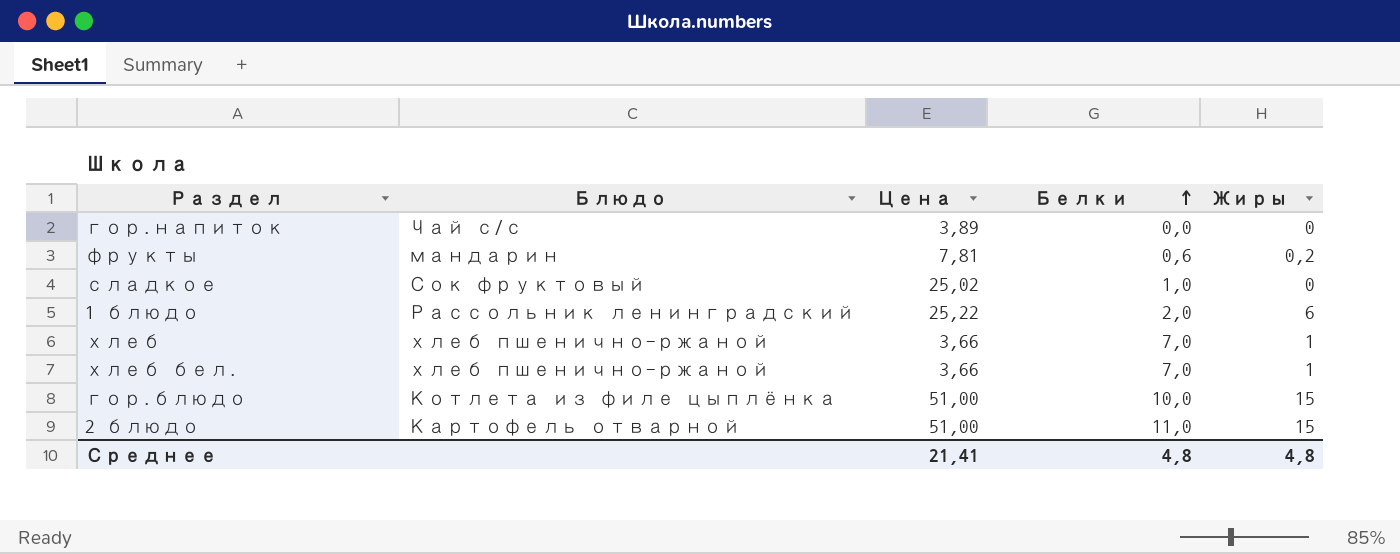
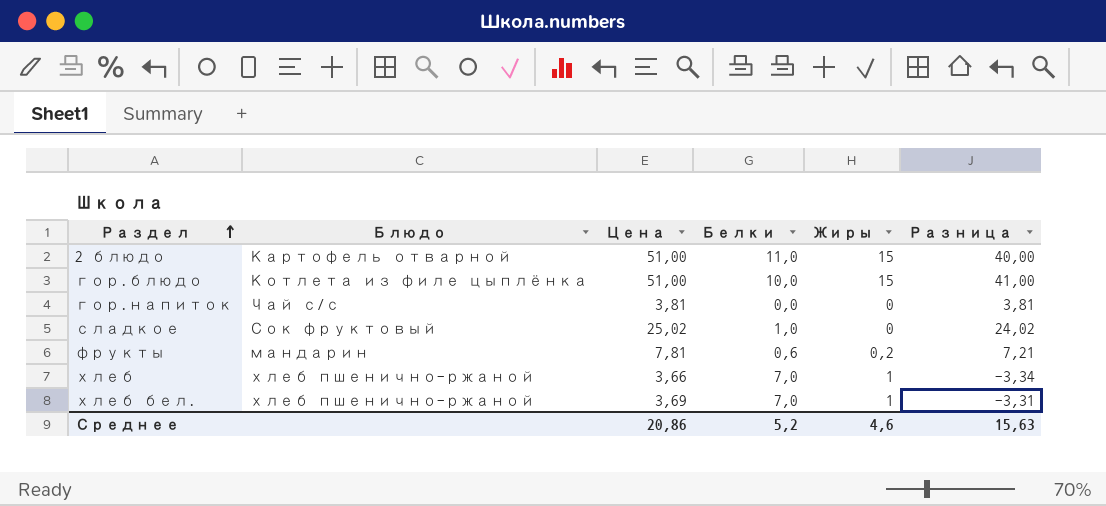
row order: Белки ascending -> Раздел ascending
column Разница | formula: none -> [Цена] - [Белки]
row 1 блюдо: Рассольник ленинградский | 25,22 | 2,0 | 6 -> none
гор.напиток | Цена: 3,89 -> 3,81
хлеб бел. | Цена: 3,66 -> 3,69
Среднее | Цена: 21,41 -> 20,86
Среднее | Белки: 4,8 -> 5,2
Среднее | Жиры: 4,8 -> 4,6

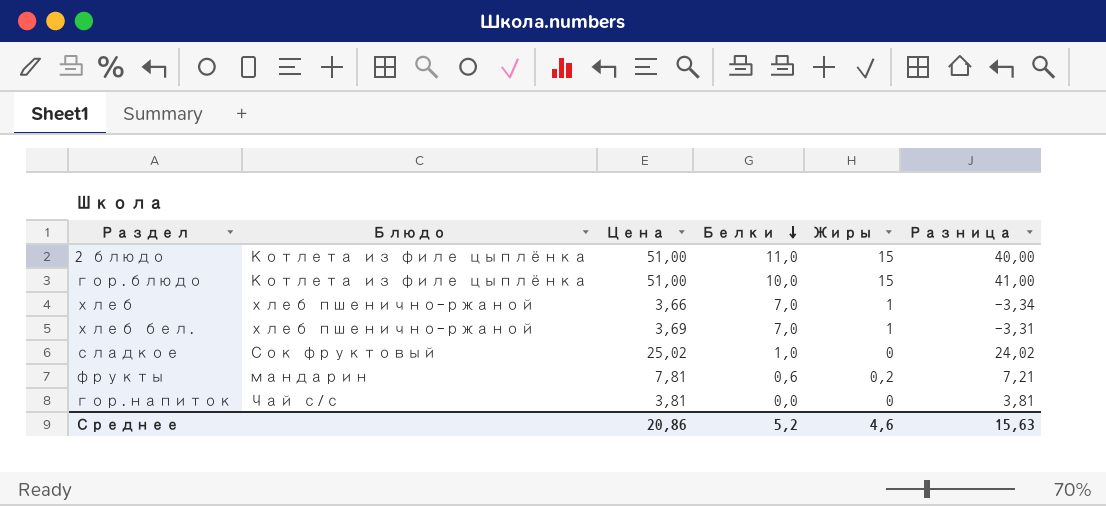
row order: Раздел ascending -> Белки descending
2 блюдо | Блюдо: Картофель отварной -> Котлета из филе цыплёнка

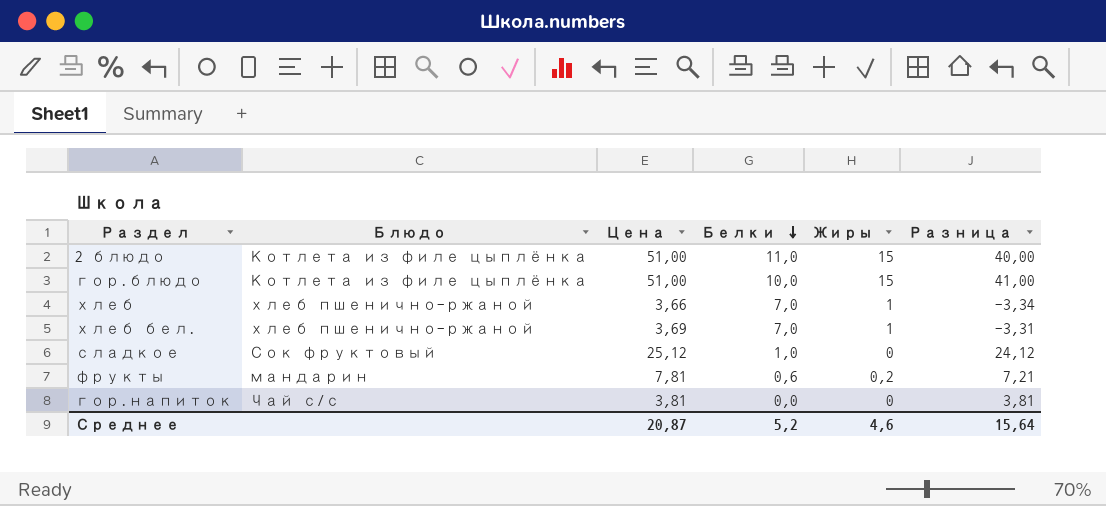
сладкое | Цена: 25,02 -> 25,12
сладкое | Разница: 24,02 -> 24,12
Среднее | Цена: 20,86 -> 20,87
Среднее | Разница: 15,63 -> 15,64

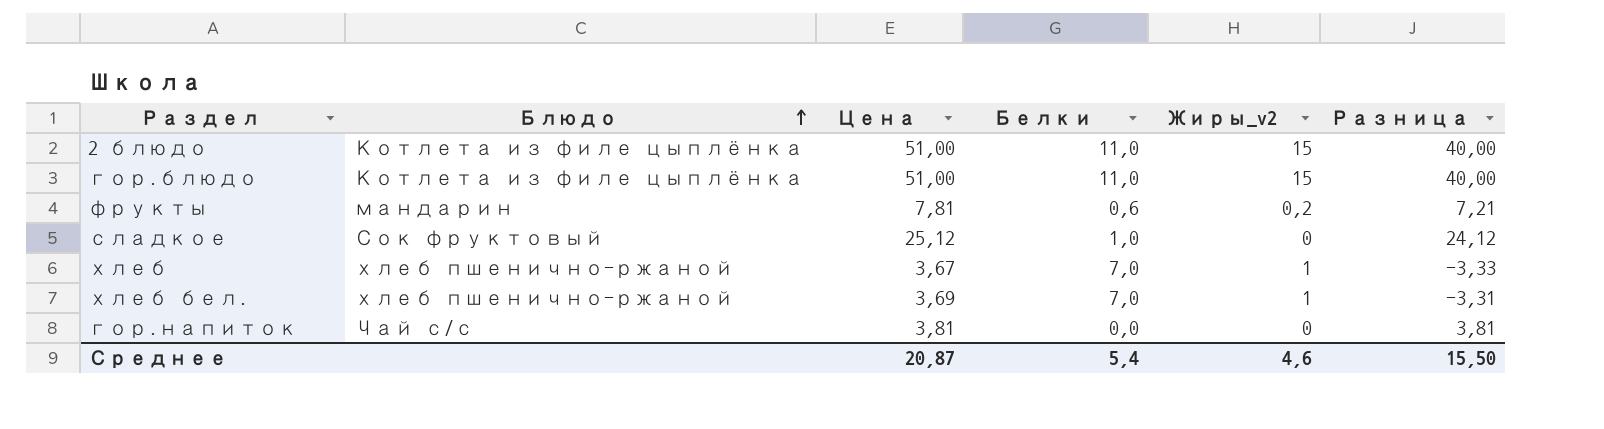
row order: Белки descending -> Блюдо ascending
column name: Жиры -> Жиры_v2
гор.блюдо | Белки: 10,0 -> 11,0
гор.блюдо | Разница: 41,00 -> 40,00
хлеб | Цена: 3,66 -> 3,67
хлеб | Разница: -3,34 -> -3,33
Среднее | Белки: 5,2 -> 5,4
Среднее | Разница: 15,64 -> 15,50

